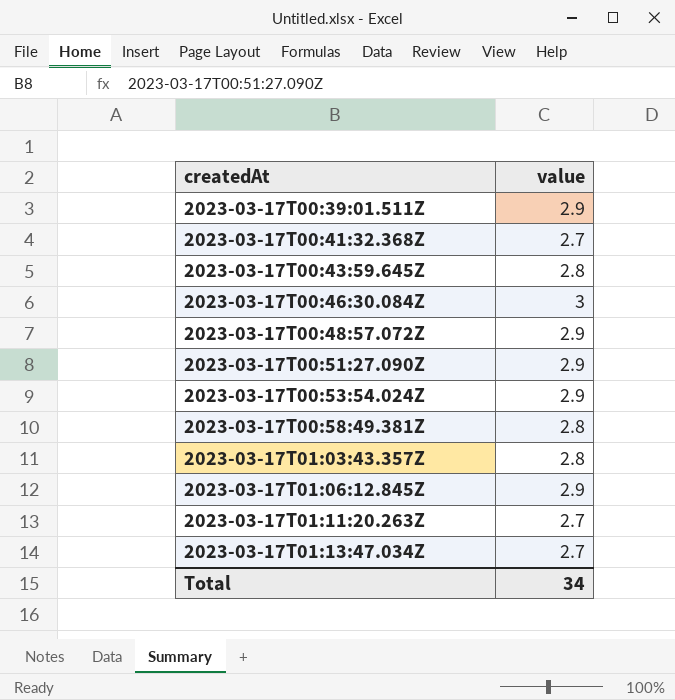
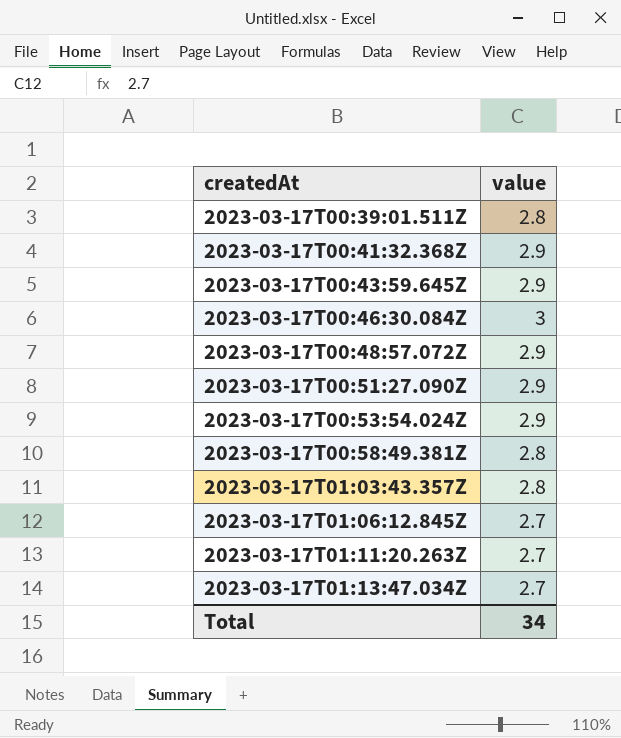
2023-03-17T00:39:01.511Z | value: 2.9 -> 2.8
2023-03-17T00:41:32.368Z | value: 2.7 -> 2.9
2023-03-17T00:43:59.645Z | value: 2.8 -> 2.9
2023-03-17T01:06:12.845Z | value: 2.9 -> 2.7

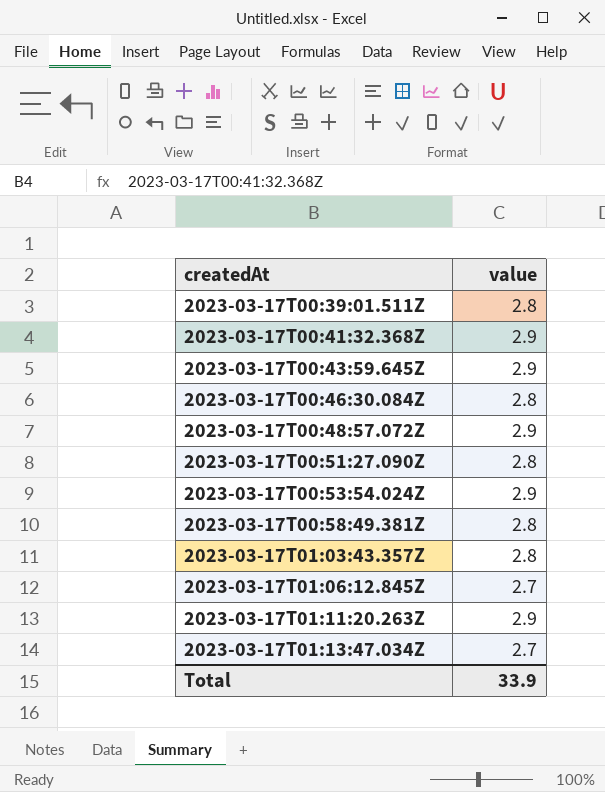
2023-03-17T00:46:30.084Z | value: 3 -> 2.8
2023-03-17T00:51:27.090Z | value: 2.9 -> 2.8
2023-03-17T01:11:20.263Z | value: 2.7 -> 2.9
Total | value: 34 -> 33.9

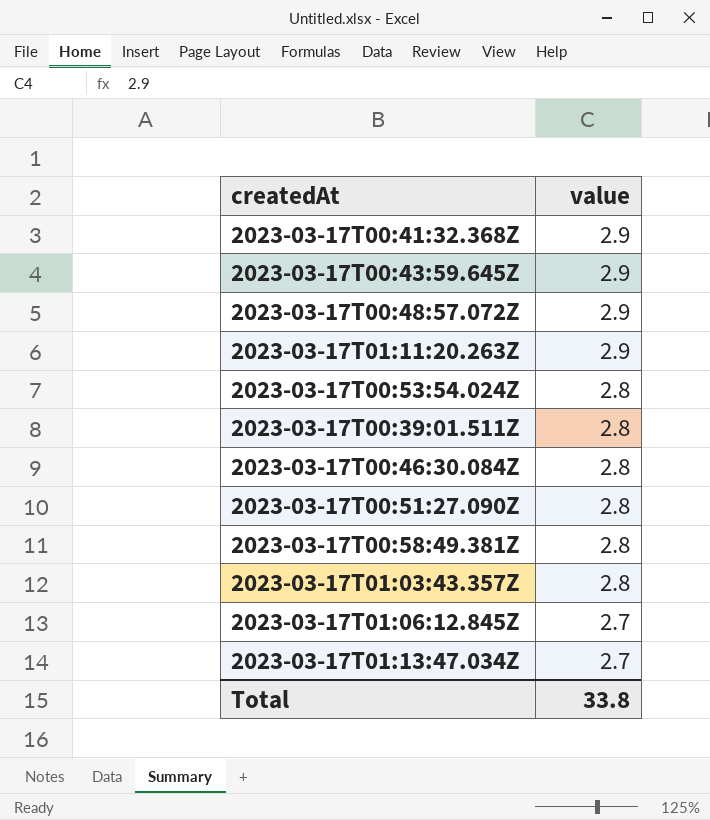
row order: createdAt ascending -> value descending
2023-03-17T00:53:54.024Z | value: 2.9 -> 2.8
Total | value: 33.9 -> 33.8

